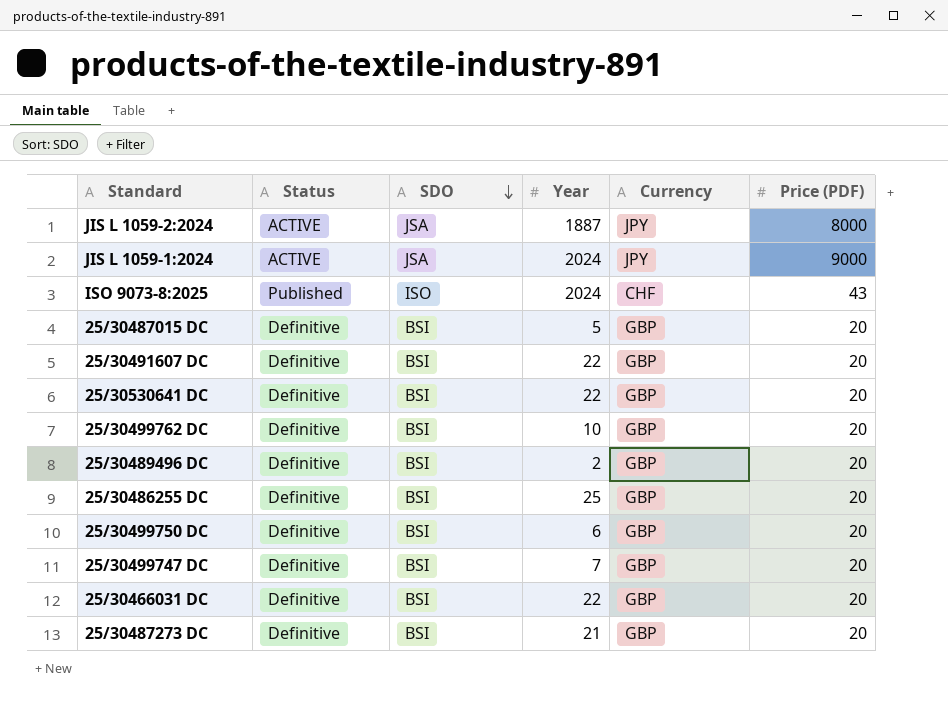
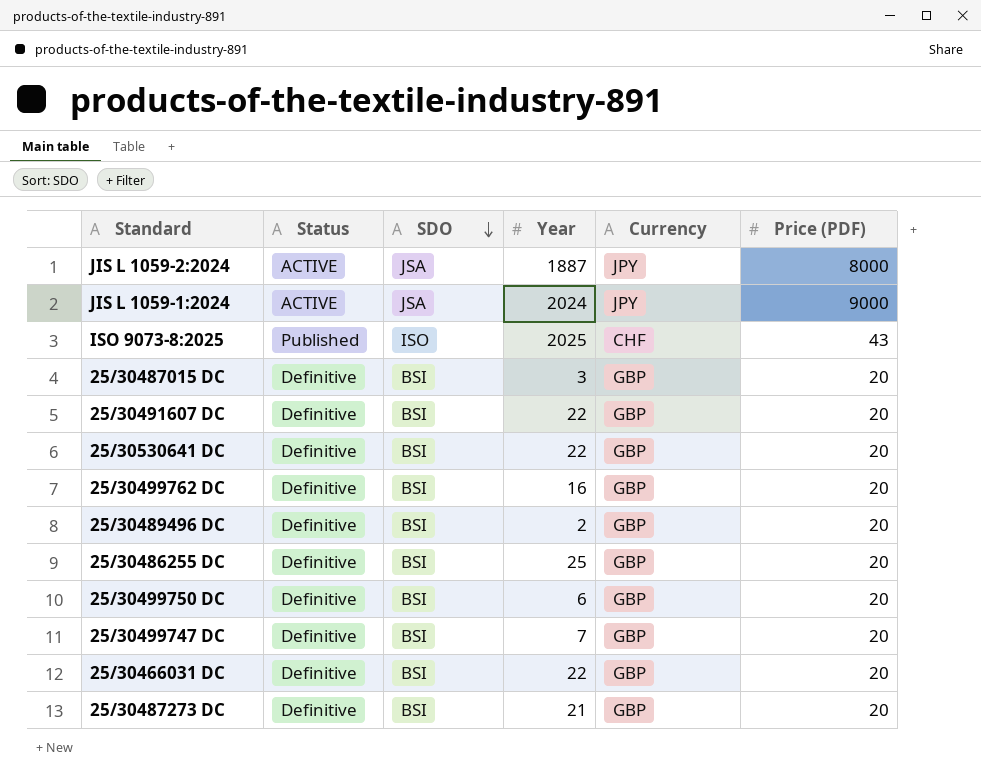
ISO 9073-8:2025 | Year: 2024 -> 2025
25/30487015 DC | Year: 5 -> 3
25/30499762 DC | Year: 10 -> 16

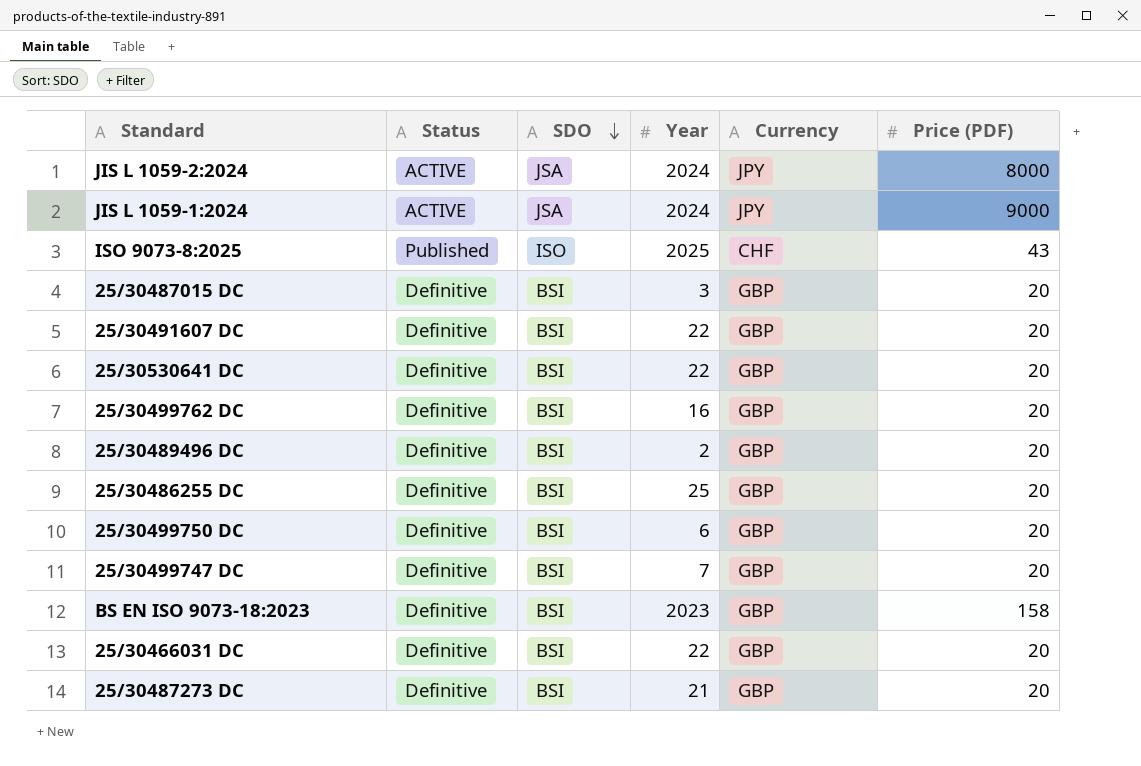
JIS L 1059-2:2024 | Year: 1887 -> 2024
row BS EN ISO 9073-18:2023: none -> Definitive | BSI | 2023 | GBP | 158

